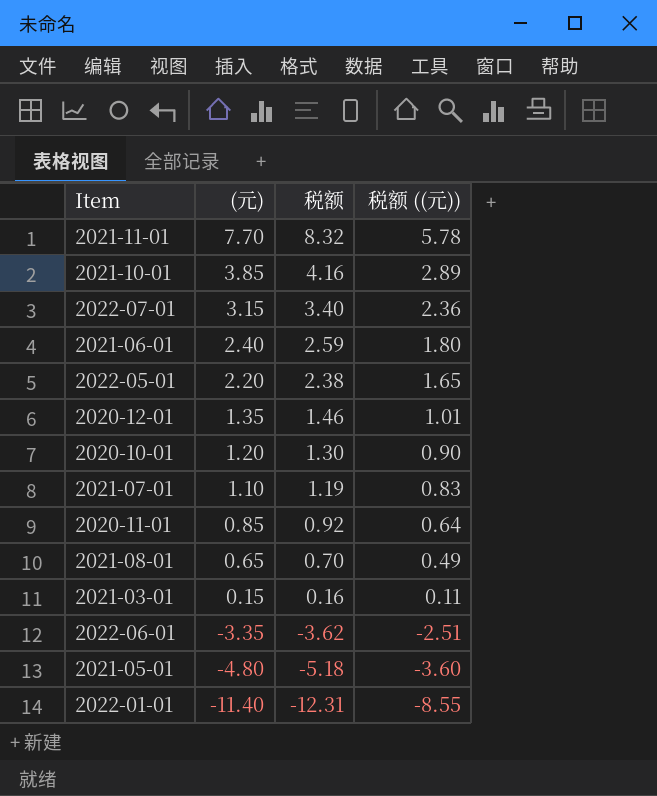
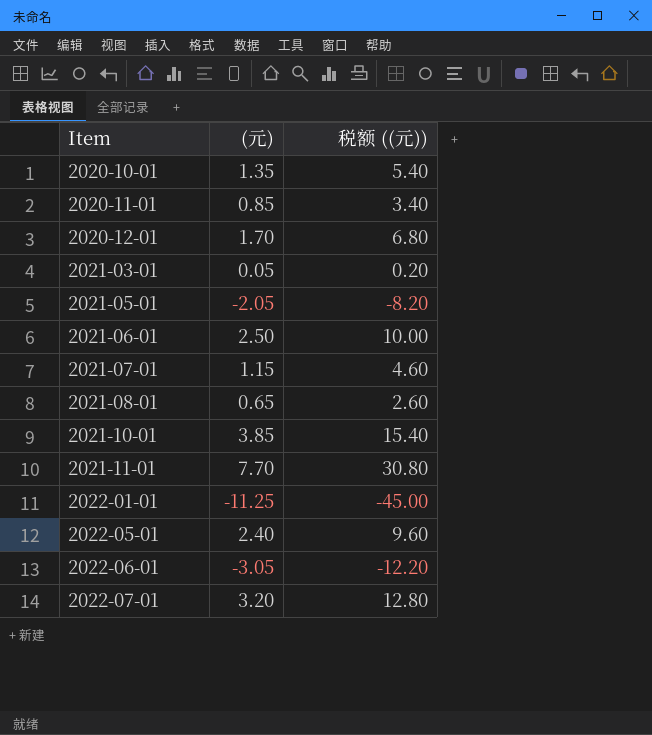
row order: (元) descending -> Item ascending
column 税额 | formula: [(元)] * 1.08 -> none
column 税额 ((元)) | formula: [(元)] * 0.75 -> [(元)] * 4
2020-10-01 | (元): 1.20 -> 1.35
2020-12-01 | (元): 1.35 -> 1.70
2021-03-01 | (元): 0.15 -> 0.05
2021-05-01 | (元): -4.80 -> -2.05
2021-06-01 | (元): 2.40 -> 2.50
2021-07-01 | (元): 1.10 -> 1.15
2022-01-01 | (元): -11.40 -> -11.25
2022-05-01 | (元): 2.20 -> 2.40
2022-06-01 | (元): -3.35 -> -3.05
2022-07-01 | (元): 3.15 -> 3.20

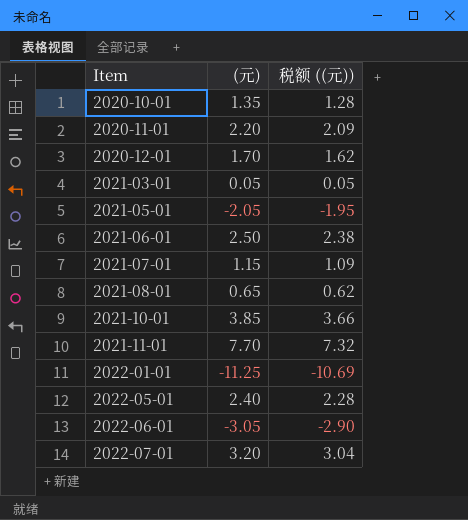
column 税额 ((元)) | formula: [(元)] * 4 -> [(元)] * 0.95
2020-11-01 | (元): 0.85 -> 2.20

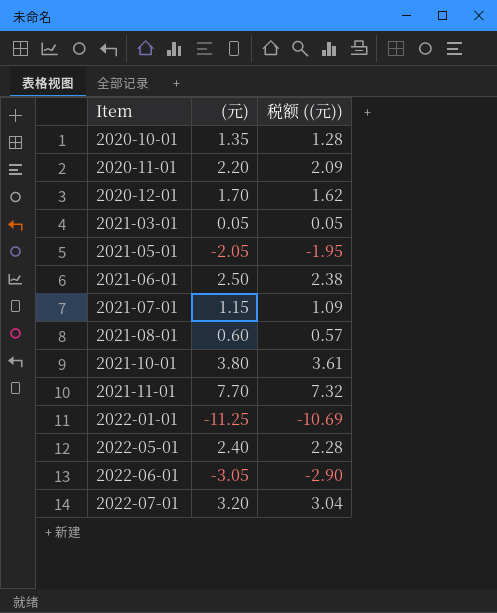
2021-08-01 | (元): 0.65 -> 0.60
2021-08-01 | 税额 ((元)): 0.62 -> 0.57
2021-10-01 | (元): 3.85 -> 3.80
2021-10-01 | 税额 ((元)): 3.66 -> 3.61

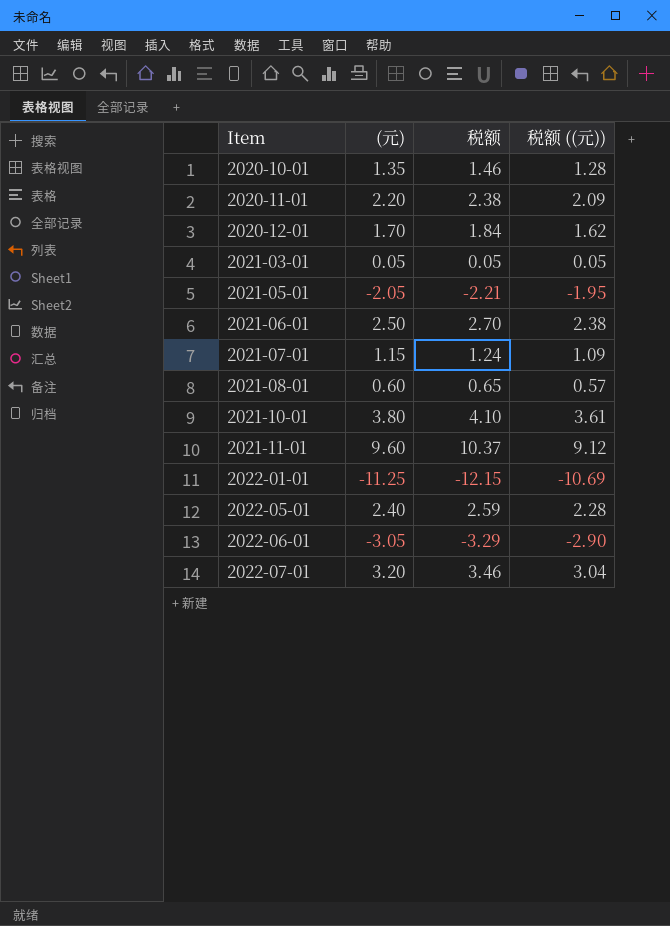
column 税额 | formula: none -> [(元)] * 1.08
2021-11-01 | (元): 7.70 -> 9.60
2021-11-01 | 税额 ((元)): 7.32 -> 9.12

